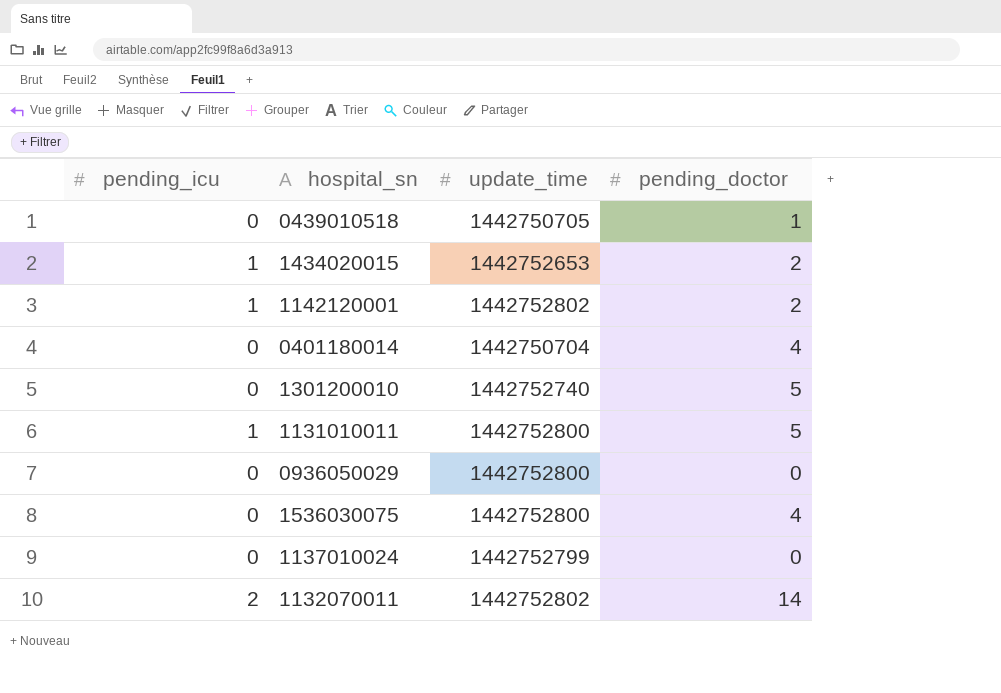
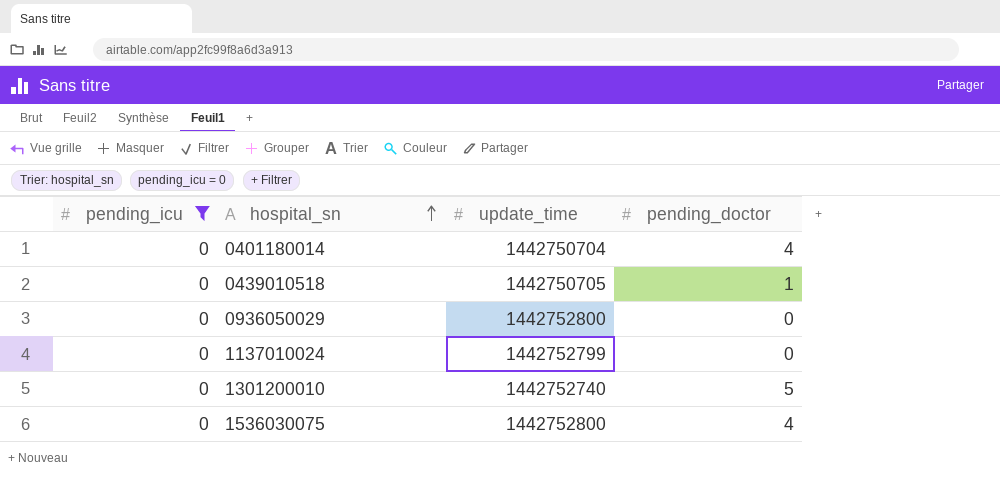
filter: none -> pending_icu = 0
row order: none -> hospital_sn ascending

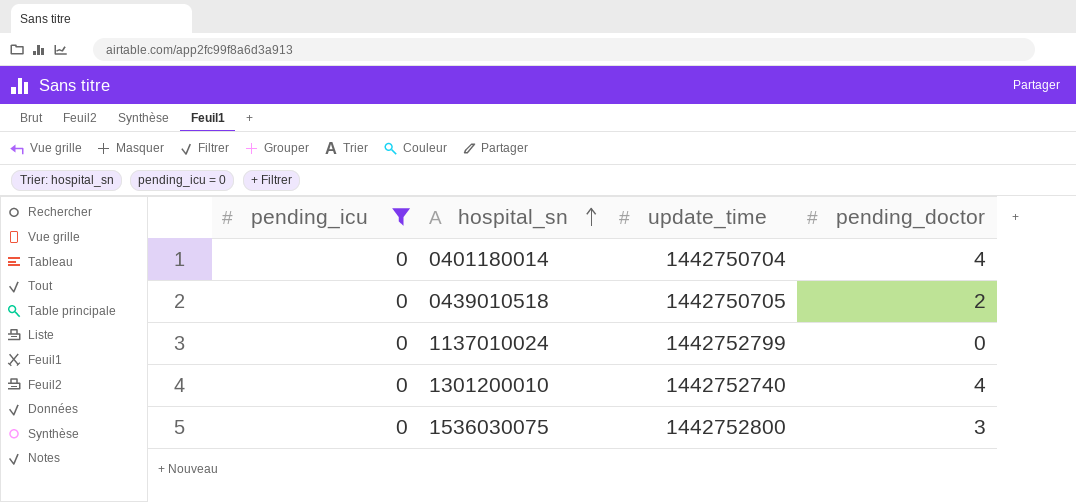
row 0936050029: 0 | 1442752800 | 0 -> none
0439010518 | pending_doctor: 1 -> 2
1301200010 | pending_doctor: 5 -> 4
1536030075 | pending_doctor: 4 -> 3

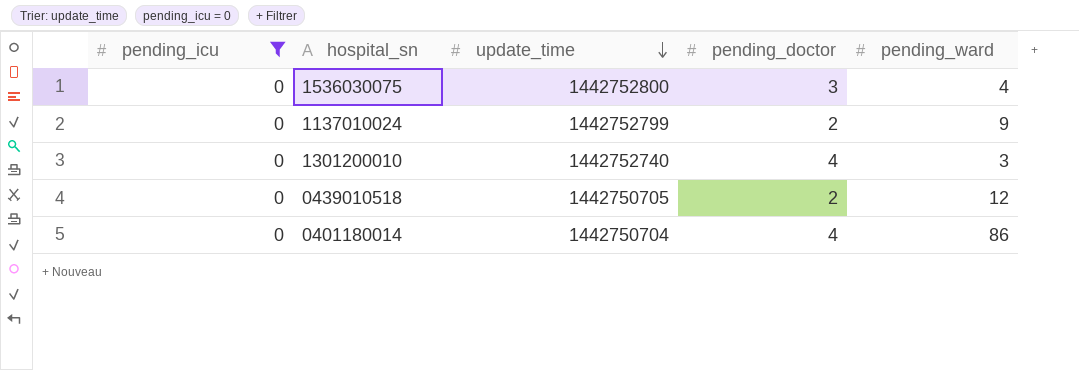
row order: hospital_sn ascending -> update_time descending
column pending_ward | position: none -> 5
1137010024 | pending_doctor: 0 -> 2

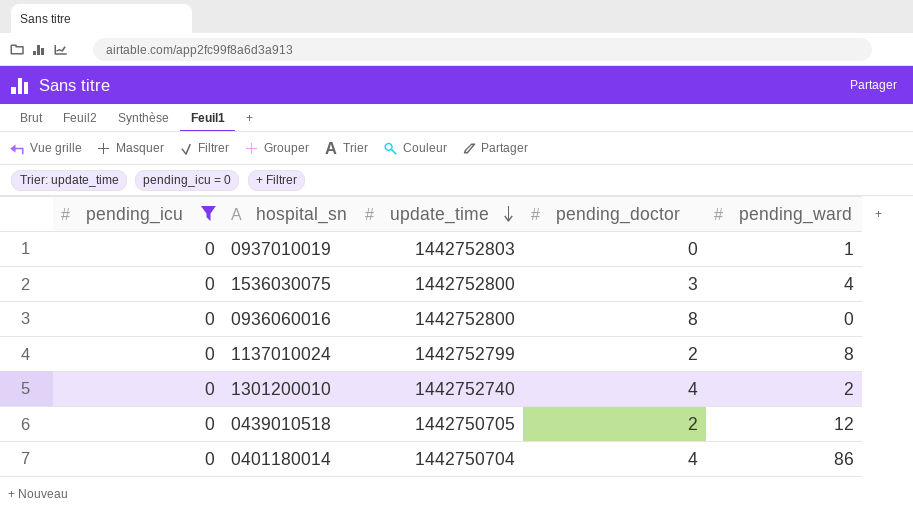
row 0937010019: none -> 0 | 1442752803 | 0 | 1
row 0936060016: none -> 0 | 1442752800 | 8 | 0
1137010024 | pending_ward: 9 -> 8
1301200010 | pending_ward: 3 -> 2

